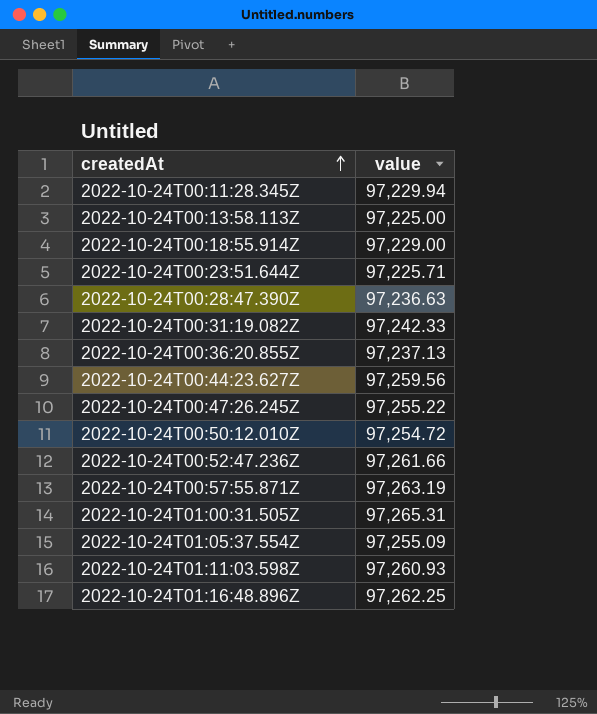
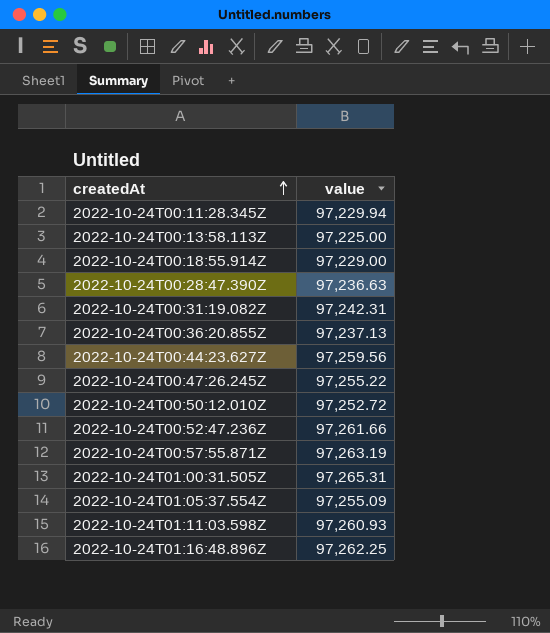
row 2022-10-24T00:23:51.644Z: 97,225.71 -> none
2022-10-24T00:31:19.082Z | value: 97,242.33 -> 97,242.31
2022-10-24T00:50:12.010Z | value: 97,254.72 -> 97,252.72

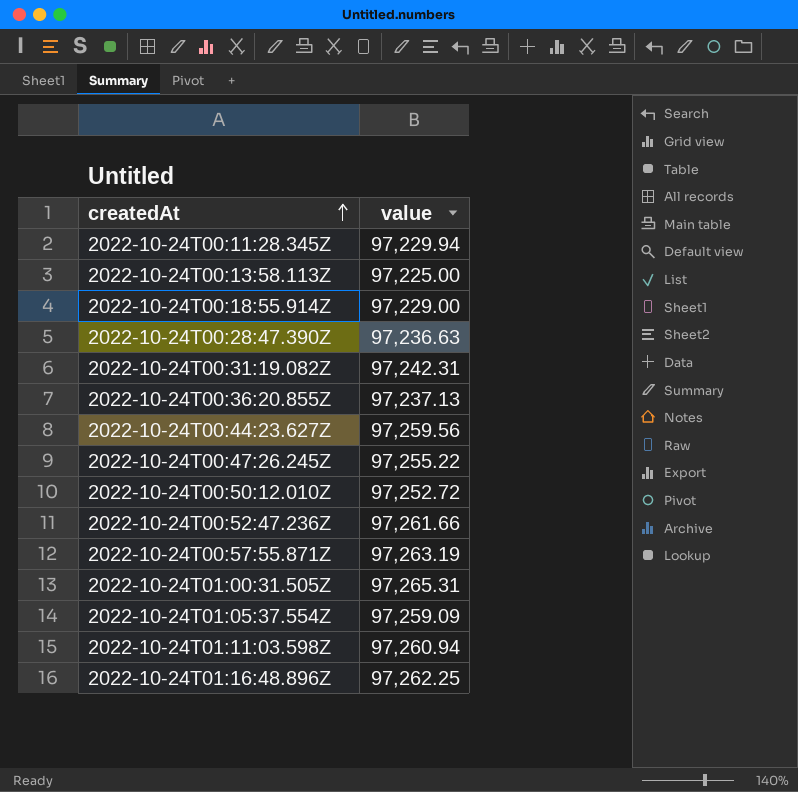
2022-10-24T01:05:37.554Z | value: 97,255.09 -> 97,259.09
2022-10-24T01:11:03.598Z | value: 97,260.93 -> 97,260.94

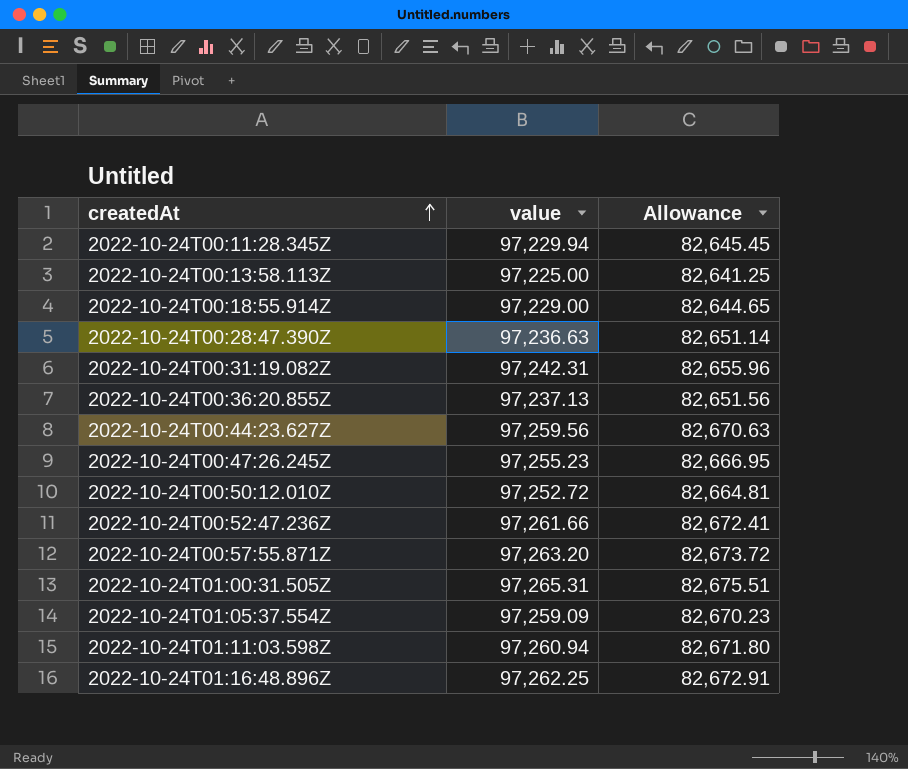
column Allowance | formula: none -> [value] * 0.85
2022-10-24T00:47:26.245Z | value: 97,255.22 -> 97,255.23
2022-10-24T00:57:55.871Z | value: 97,263.19 -> 97,263.20

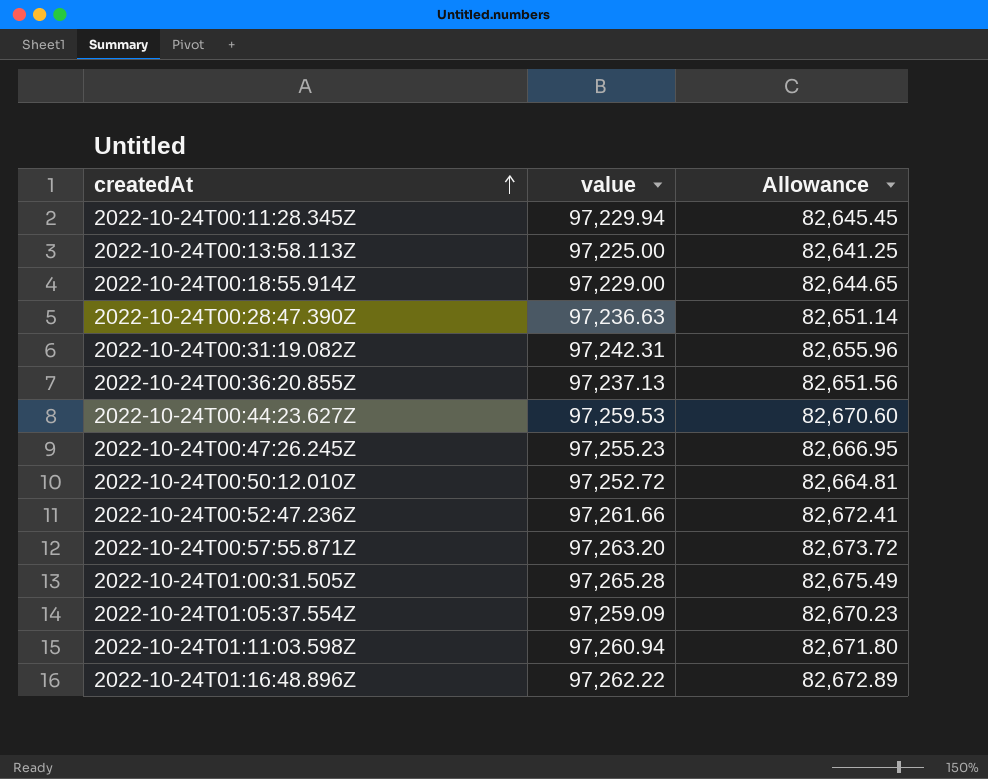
2022-10-24T00:44:23.627Z | value: 97,259.56 -> 97,259.53
2022-10-24T00:44:23.627Z | Allowance: 82,670.63 -> 82,670.60
2022-10-24T01:00:31.505Z | value: 97,265.31 -> 97,265.28
2022-10-24T01:00:31.505Z | Allowance: 82,675.51 -> 82,675.49
2022-10-24T01:16:48.896Z | value: 97,262.25 -> 97,262.22
2022-10-24T01:16:48.896Z | Allowance: 82,672.91 -> 82,672.89

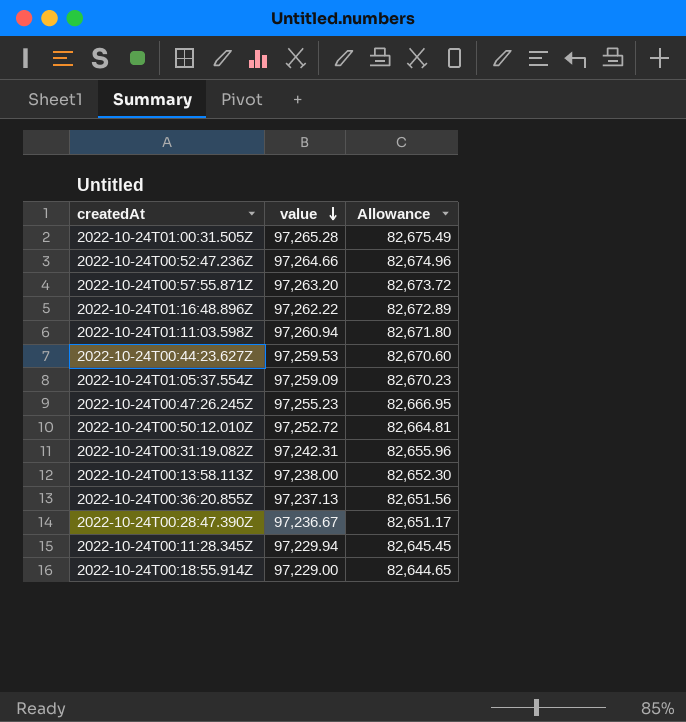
row order: createdAt ascending -> value descending
2022-10-24T00:52:47.236Z | value: 97,261.66 -> 97,264.66
2022-10-24T00:52:47.236Z | Allowance: 82,672.41 -> 82,674.96
2022-10-24T00:13:58.113Z | value: 97,225.00 -> 97,238.00
2022-10-24T00:13:58.113Z | Allowance: 82,641.25 -> 82,652.30
2022-10-24T00:28:47.390Z | value: 97,236.63 -> 97,236.67
2022-10-24T00:28:47.390Z | Allowance: 82,651.14 -> 82,651.17

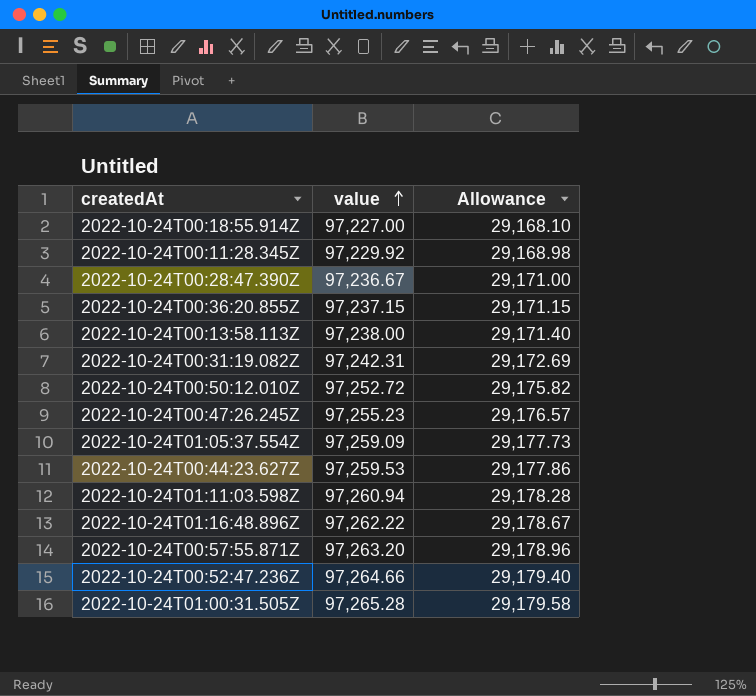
row order: value descending -> value ascending
column Allowance | formula: [value] * 0.85 -> [value] * 0.3
2022-10-24T00:18:55.914Z | value: 97,229.00 -> 97,227.00
2022-10-24T00:11:28.345Z | value: 97,229.94 -> 97,229.92
2022-10-24T00:36:20.855Z | value: 97,237.13 -> 97,237.15

